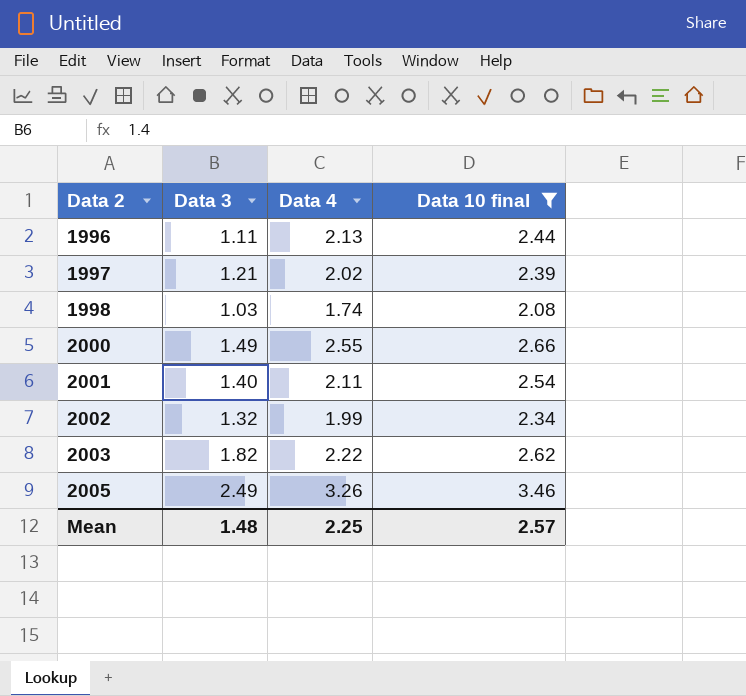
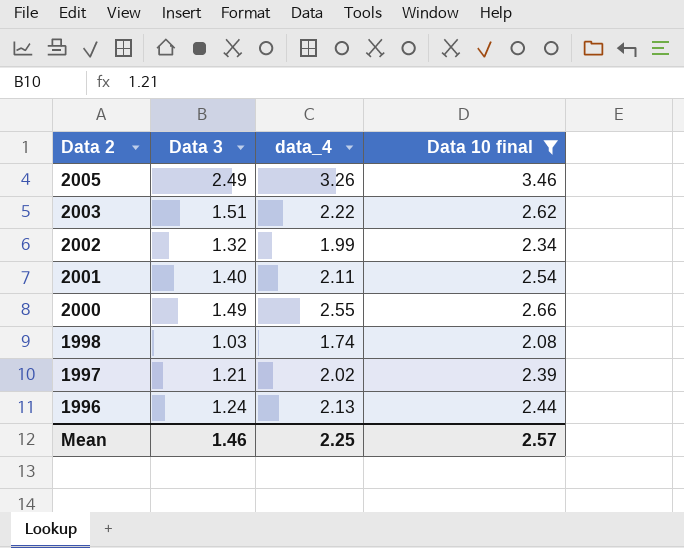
row order: Data 2 ascending -> Data 2 descending
column name: Data 4 -> data_4
2003 | Data 3: 1.82 -> 1.51
1996 | Data 3: 1.11 -> 1.24
Mean | Data 3: 1.48 -> 1.46

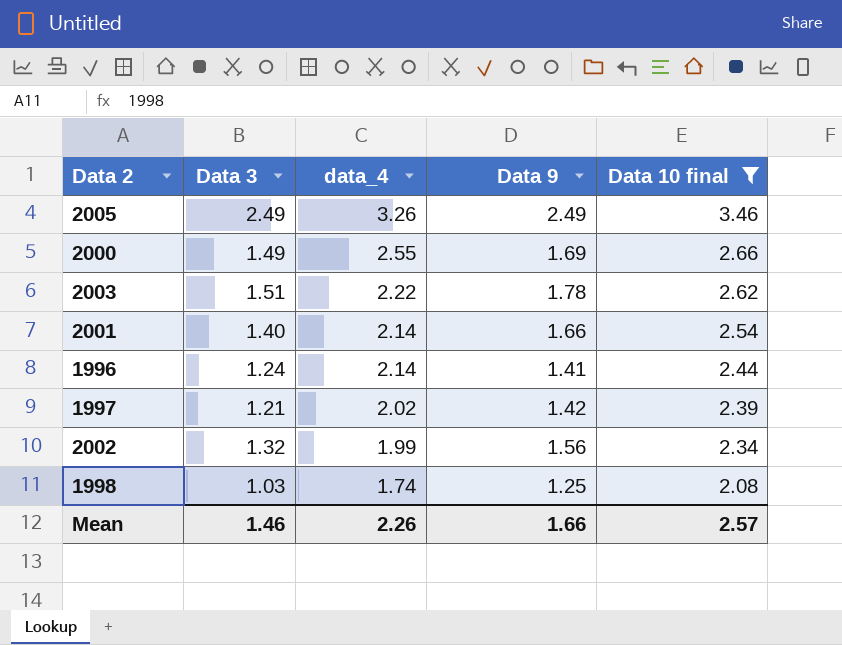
row order: Data 2 descending -> data_4 descending
column Data 9 | position: none -> 4
2001 | data_4: 2.11 -> 2.14
1996 | data_4: 2.13 -> 2.14
Mean | data_4: 2.25 -> 2.26

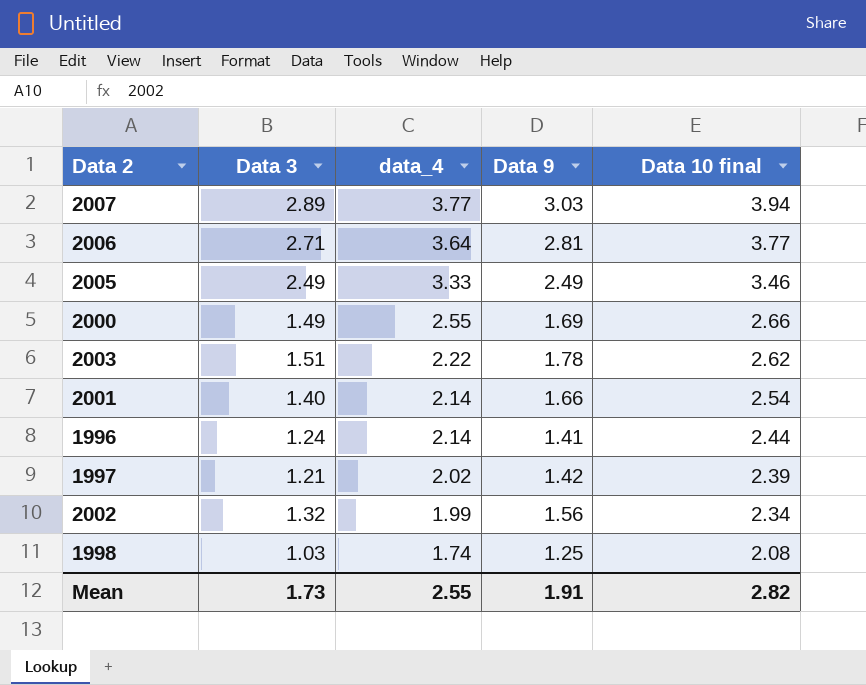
filter: Data 10 final <= 3.46 -> none
2005 | data_4: 3.26 -> 3.33
Mean | Data 3: 1.46 -> 1.73
Mean | data_4: 2.26 -> 2.55
Mean | Data 9: 1.66 -> 1.91
Mean | Data 10 final: 2.57 -> 2.82

